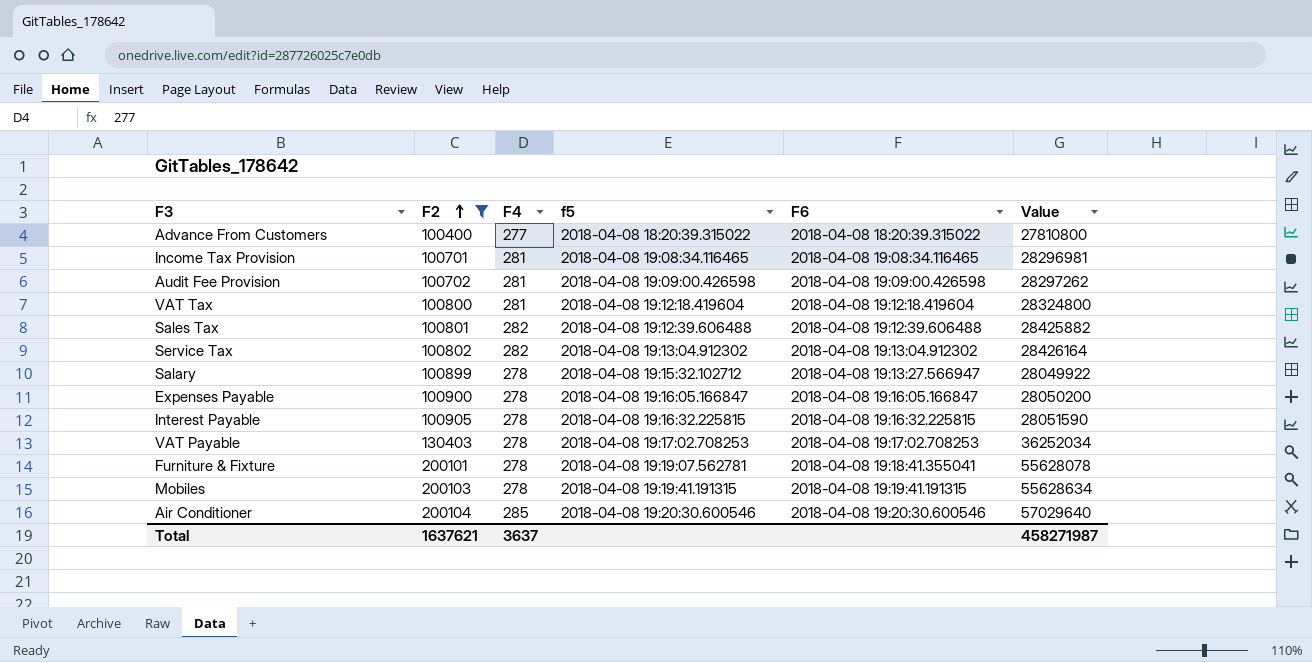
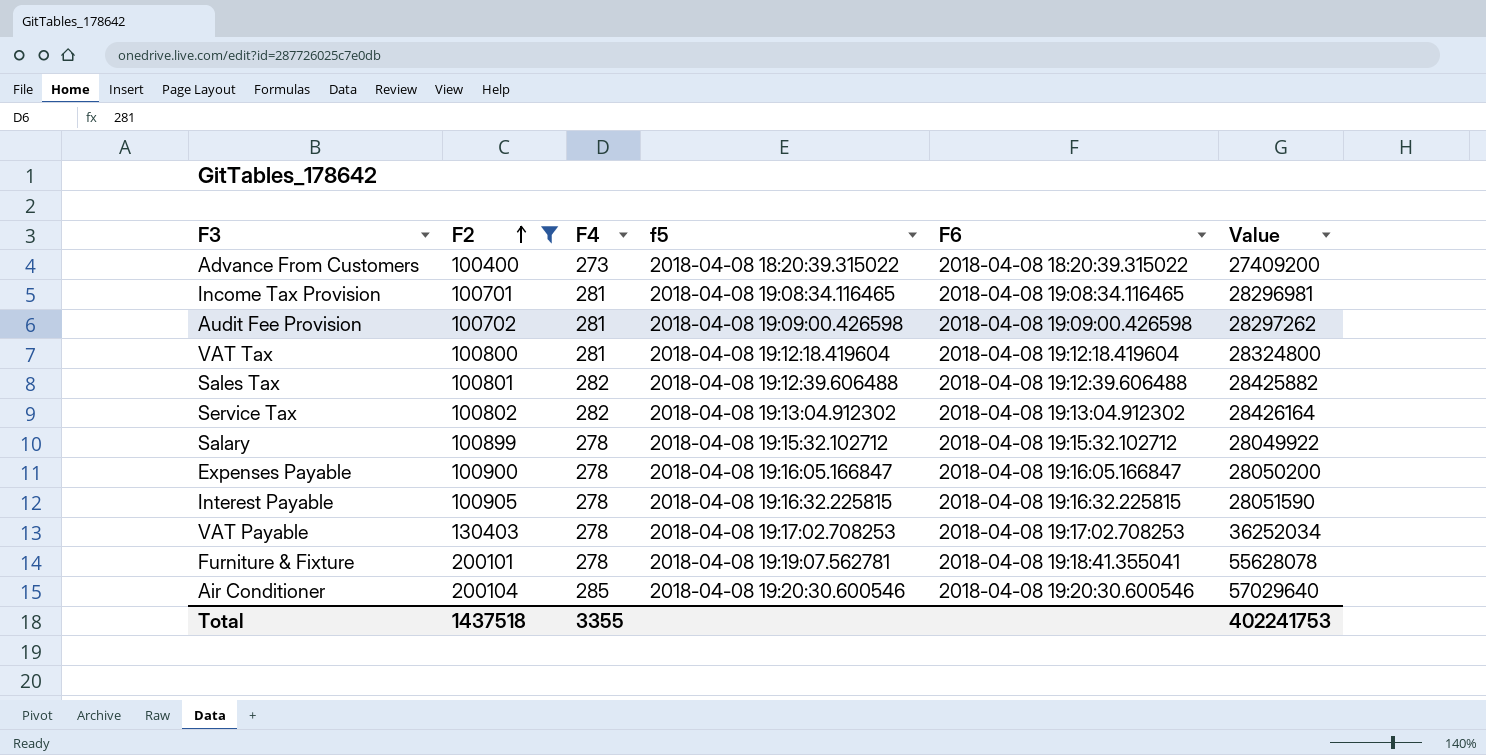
row Mobiles: 200103 | 278 | 2018-04-08 19:19:41.191315 | 2018-04-08 19:19:41.191315 | 55628634 -> none
Advance From Customers | F4: 277 -> 273
Advance From Customers | Value: 27810800 -> 27409200
Salary | F6: 2018-04-08 19:13:27.566947 -> 2018-04-08 19:15:32.102712
Total | F2: 1637621 -> 1437518
Total | F4: 3637 -> 3355
Total | Value: 458271987 -> 402241753

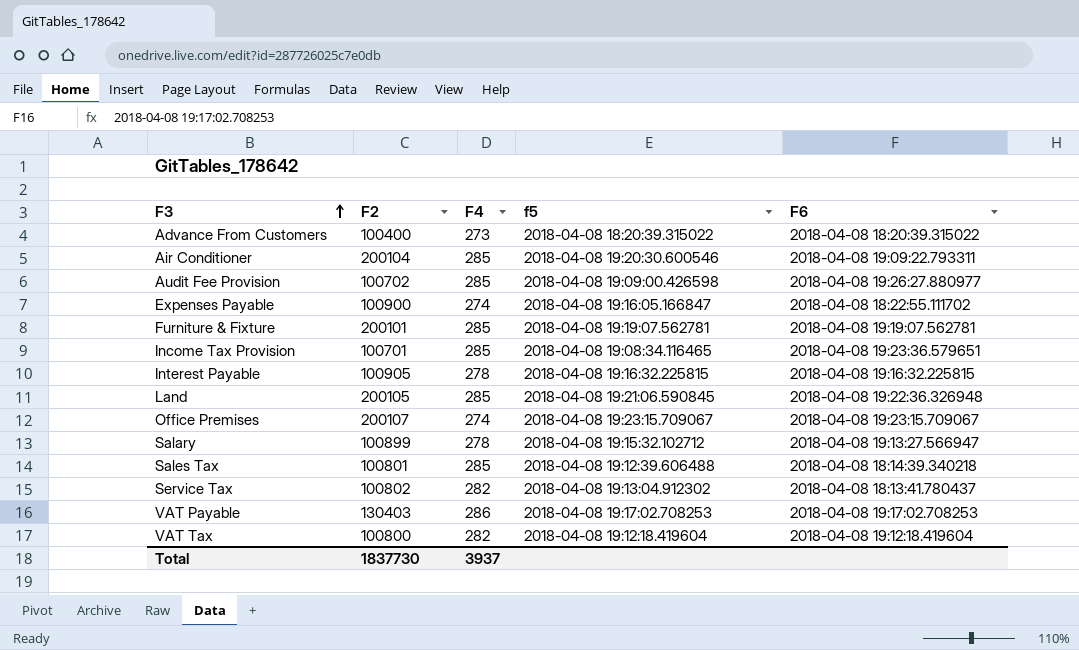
filter: F2 <= 200104 -> none
row order: F2 ascending -> F3 ascending
column Value | formula: [F2] * [F4] -> none
Air Conditioner | F6: 2018-04-08 19:20:30.600546 -> 2018-04-08 19:09:22.793311
Audit Fee Provision | F4: 281 -> 285
Audit Fee Provision | F6: 2018-04-08 19:09:00.426598 -> 2018-04-08 19:26:27.880977
Expenses Payable | F4: 278 -> 274
Expenses Payable | F6: 2018-04-08 19:16:05.166847 -> 2018-04-08 18:22:55.111702
Furniture & Fixture | F4: 278 -> 285
Furniture & Fixture | F6: 2018-04-08 19:18:41.355041 -> 2018-04-08 19:19:07.562781
Income Tax Provision | F4: 281 -> 285
Income Tax Provision | F6: 2018-04-08 19:08:34.116465 -> 2018-04-08 19:23:36.579651
Salary | F6: 2018-04-08 19:15:32.102712 -> 2018-04-08 19:13:27.566947
Sales Tax | F4: 282 -> 285
Sales Tax | F6: 2018-04-08 19:12:39.606488 -> 2018-04-08 18:14:39.340218
Service Tax | F6: 2018-04-08 19:13:04.912302 -> 2018-04-08 18:13:41.780437
VAT Payable | F4: 278 -> 286
VAT Tax | F4: 281 -> 282
Total | F2: 1437518 -> 1837730
Total | F4: 3355 -> 3937

